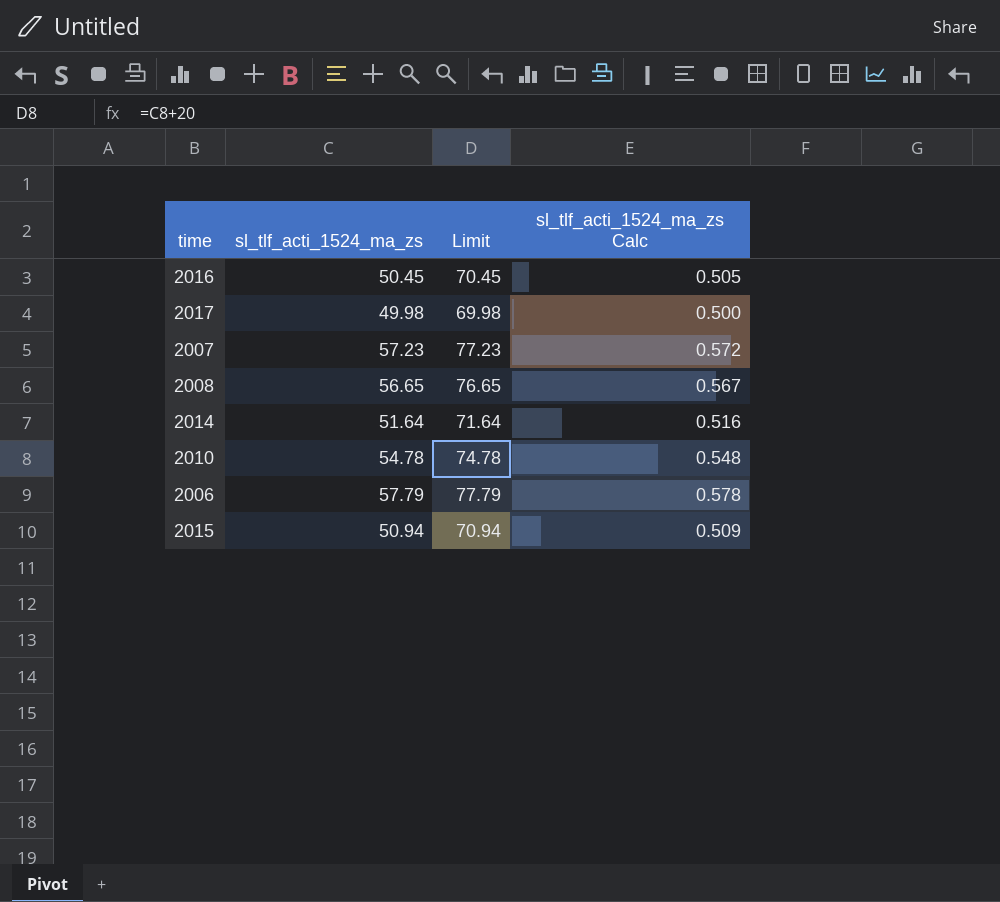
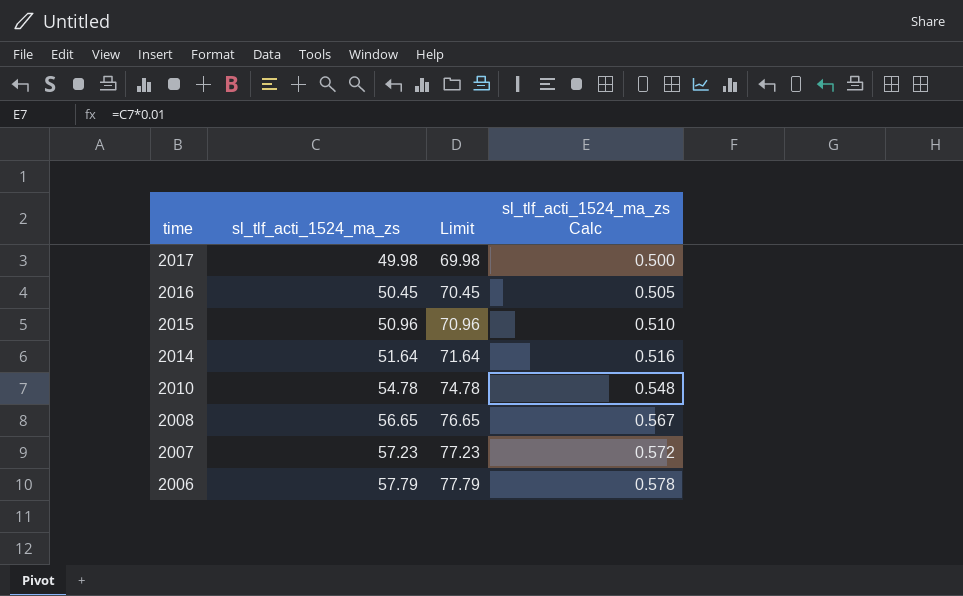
row order: none -> time descending
2015 | sl_tlf_acti_1524_ma_zs: 50.94 -> 50.96
2015 | Limit: 70.94 -> 70.96
2015 | sl_tlf_acti_1524_ma_zs Calc: 0.509 -> 0.510

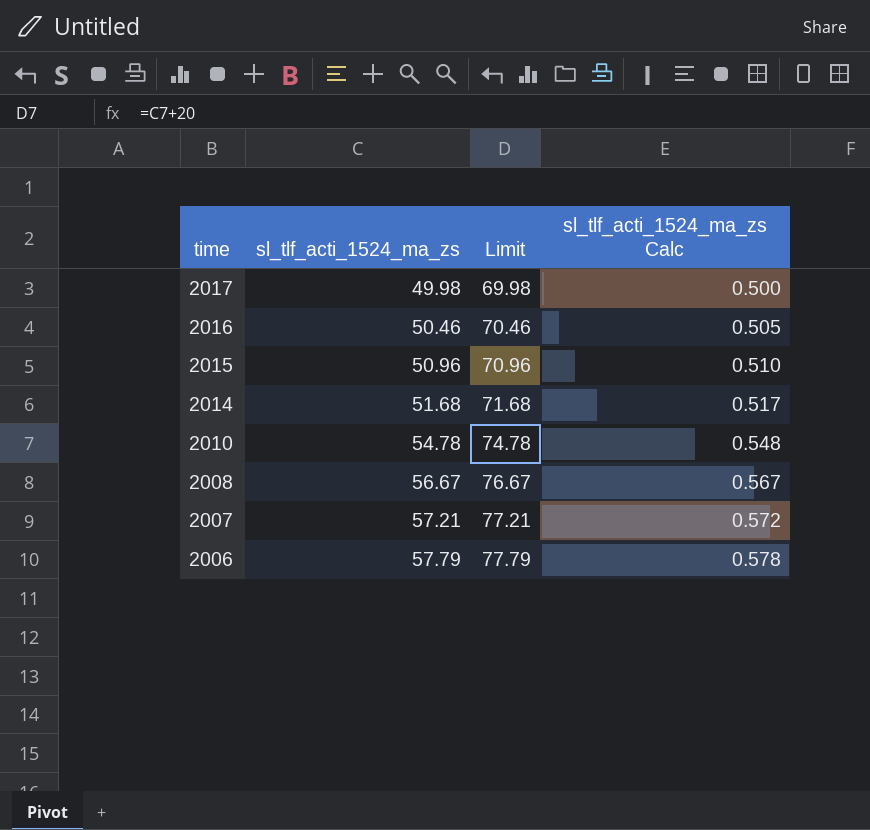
2016 | sl_tlf_acti_1524_ma_zs: 50.45 -> 50.46
2016 | Limit: 70.45 -> 70.46
2014 | sl_tlf_acti_1524_ma_zs: 51.64 -> 51.68
2014 | Limit: 71.64 -> 71.68
2014 | sl_tlf_acti_1524_ma_zs Calc: 0.516 -> 0.517
2008 | sl_tlf_acti_1524_ma_zs: 56.65 -> 56.67
2008 | Limit: 76.65 -> 76.67
2007 | sl_tlf_acti_1524_ma_zs: 57.23 -> 57.21
2007 | Limit: 77.23 -> 77.21

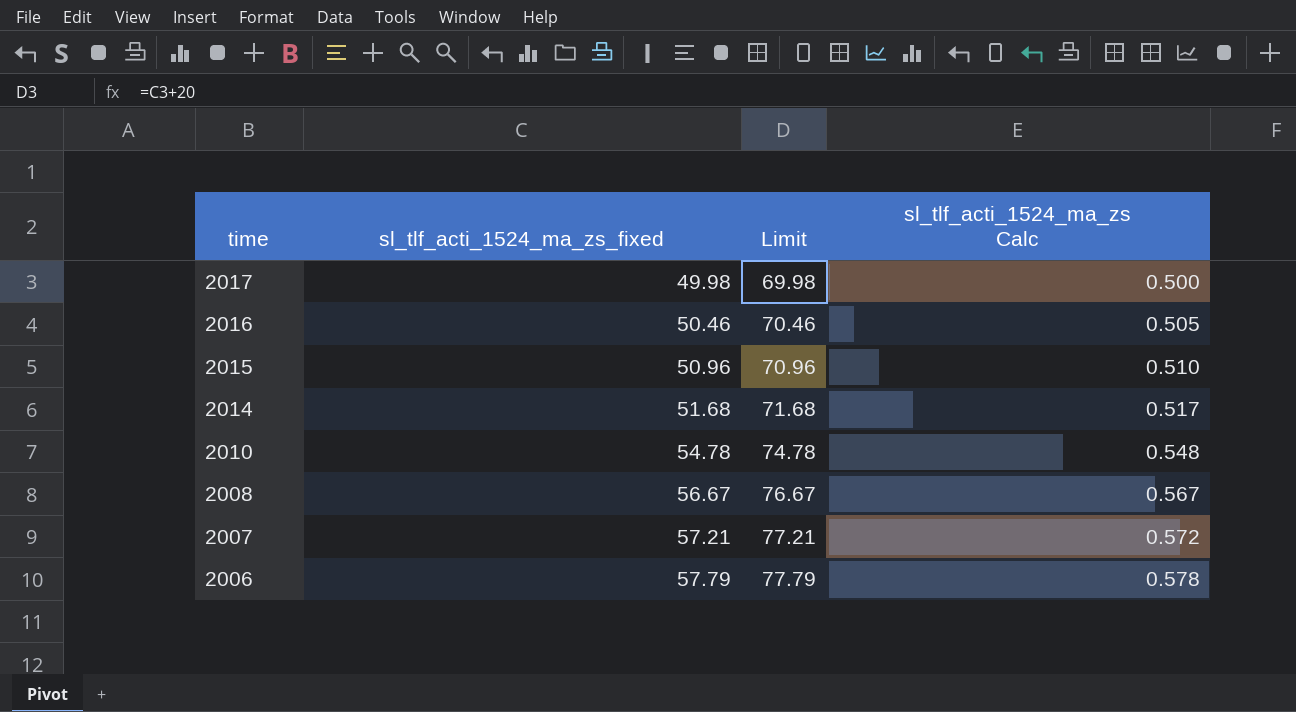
column name: sl_tlf_acti_1524_ma_zs -> sl_tlf_acti_1524_ma_zs_fixed

